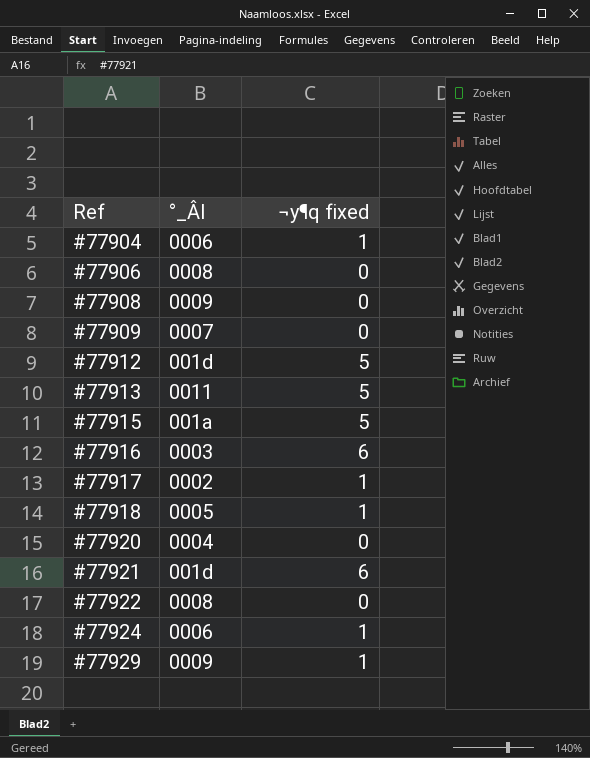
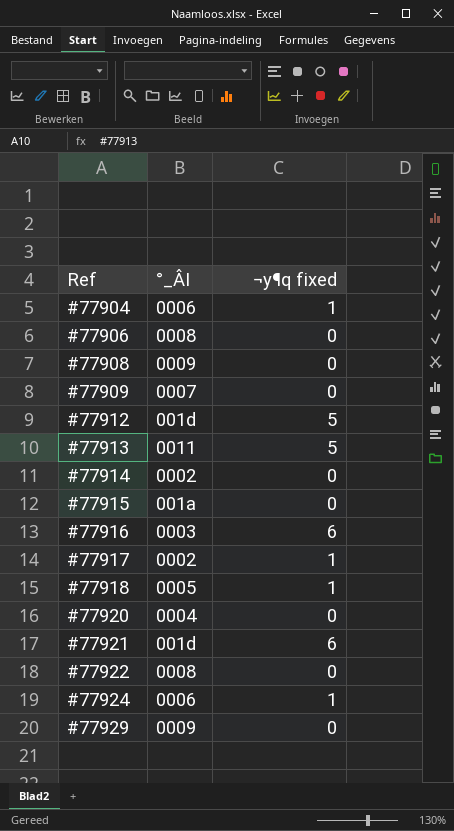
row #77914: none -> 0002 | 0
#77915 | ¬y¶q fixed: 5 -> 0
#77929 | ¬y¶q fixed: 1 -> 0

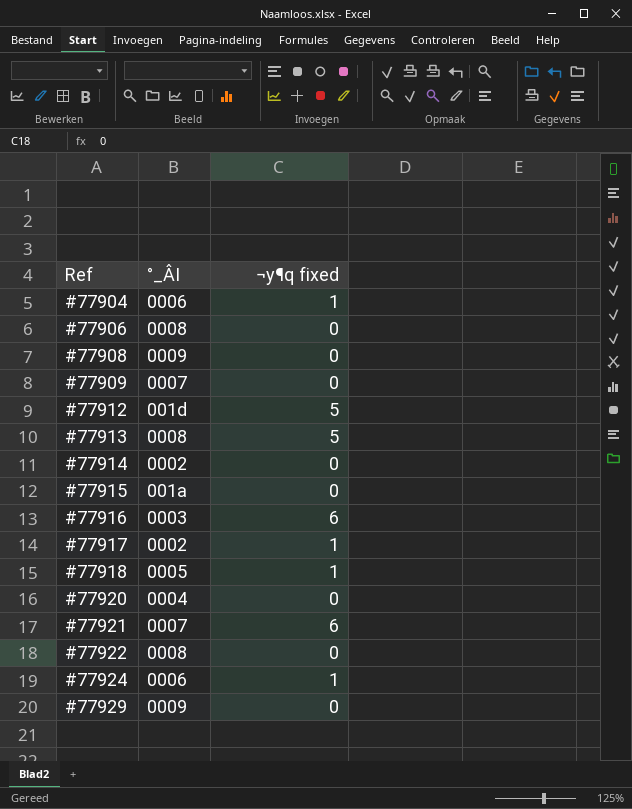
#77913 | °_ÂI: 0011 -> 0008
#77921 | °_ÂI: 001d -> 0007

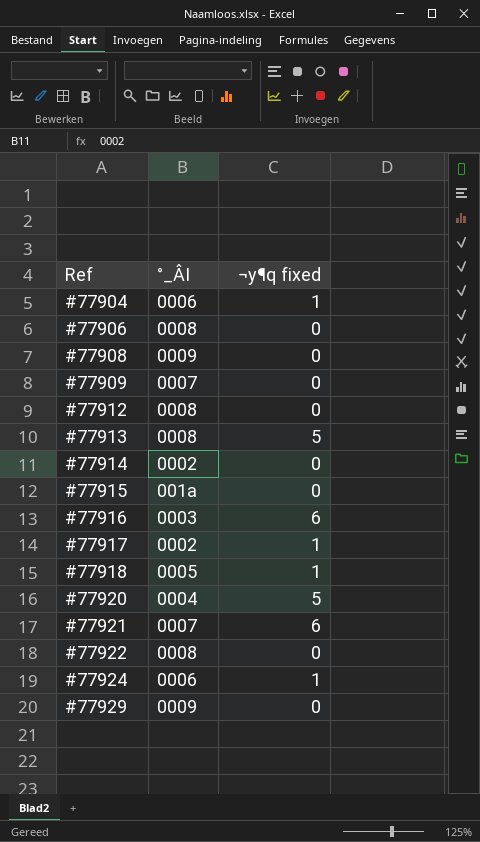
#77912 | °_ÂI: 001d -> 0008
#77912 | ¬y¶q fixed: 5 -> 0
#77920 | ¬y¶q fixed: 0 -> 5

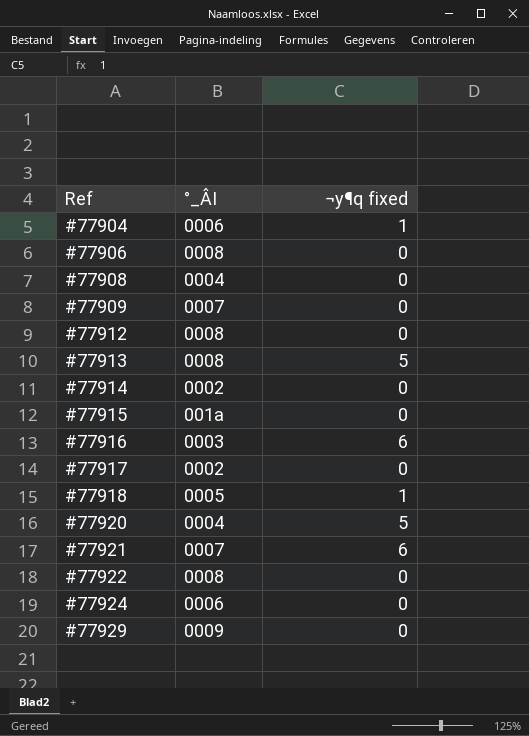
#77908 | °_ÂI: 0009 -> 0004
#77917 | ¬y¶q fixed: 1 -> 0
#77924 | ¬y¶q fixed: 1 -> 0

